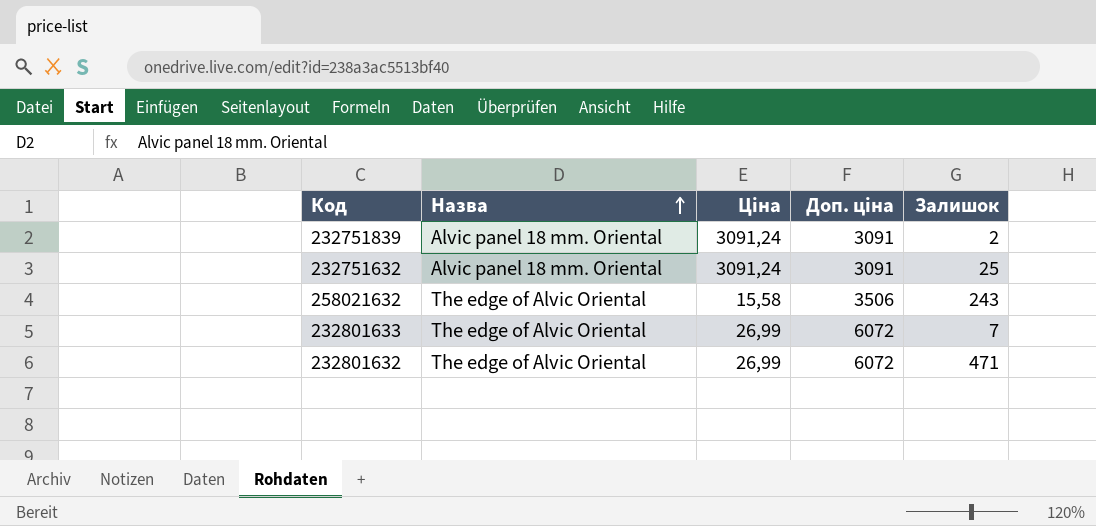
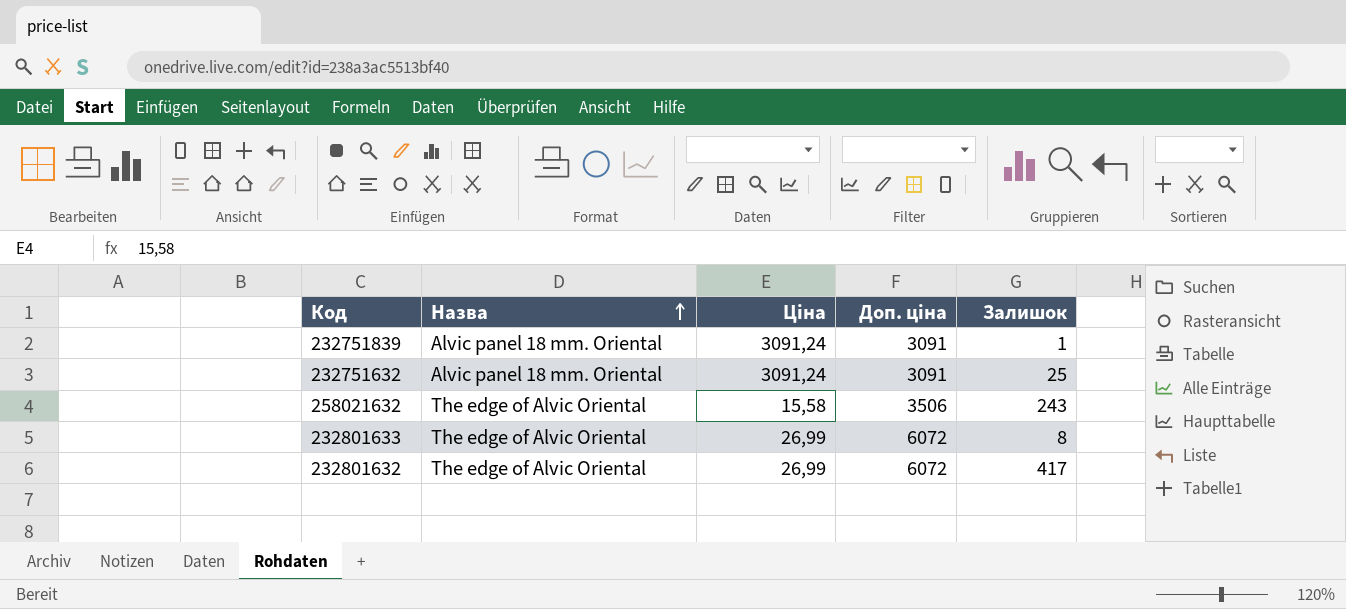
232751839 | Залишок: 2 -> 1
232801633 | Залишок: 7 -> 8
232801632 | Залишок: 471 -> 417

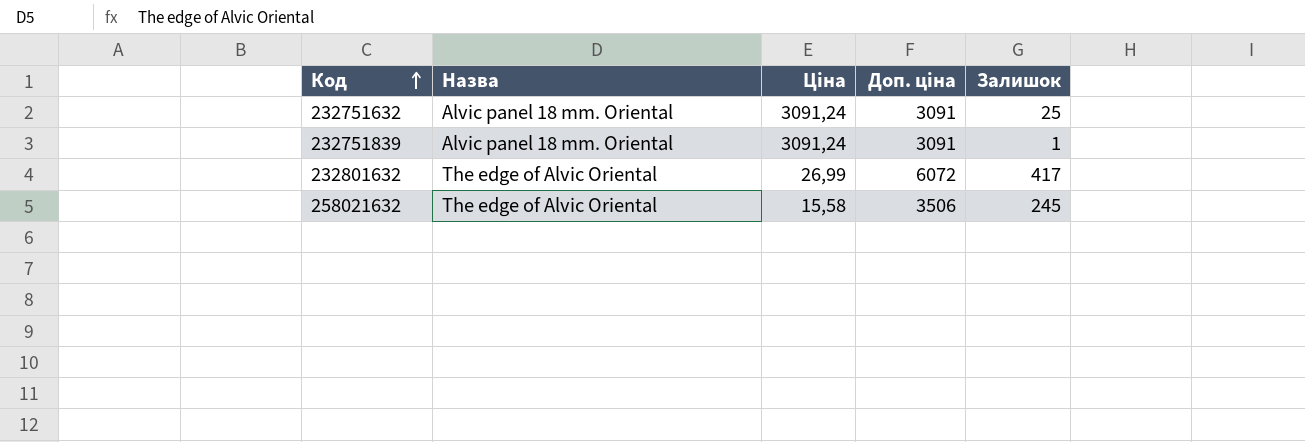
row order: Назва ascending -> Код ascending
row 232801633: The edge of Alvic Oriental | 26,99 | 6072 | 8 -> none
258021632 | Залишок: 243 -> 245

